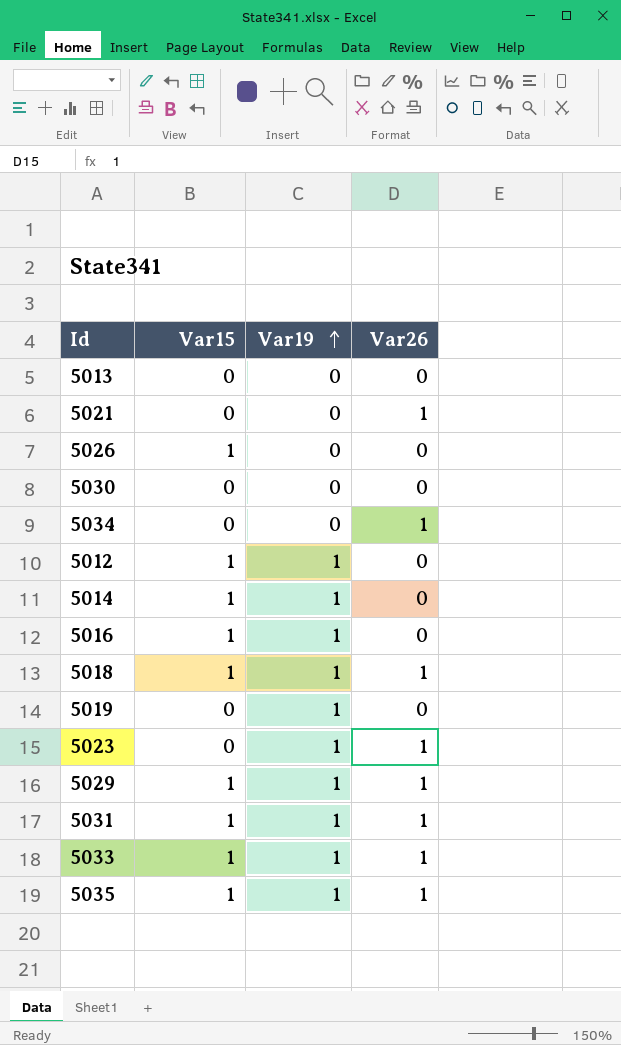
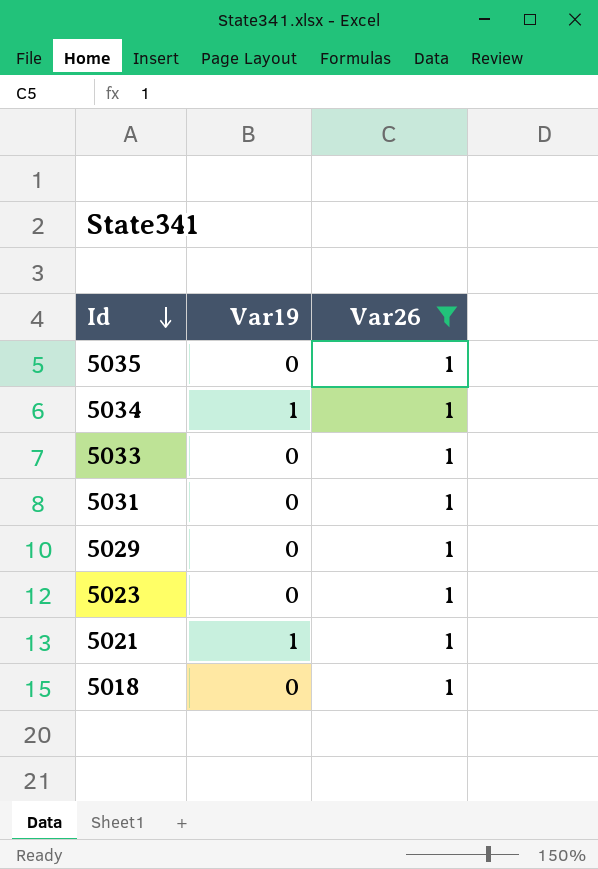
filter: none -> Var26 = 1
row order: Var19 ascending -> Id descending
column Var15 | position: 2 -> none
5035 | Var19: 1 -> 0
5034 | Var19: 0 -> 1
5033 | Var19: 1 -> 0
5031 | Var19: 1 -> 0
5029 | Var19: 1 -> 0
5023 | Var19: 1 -> 0
5021 | Var19: 0 -> 1
5018 | Var19: 1 -> 0

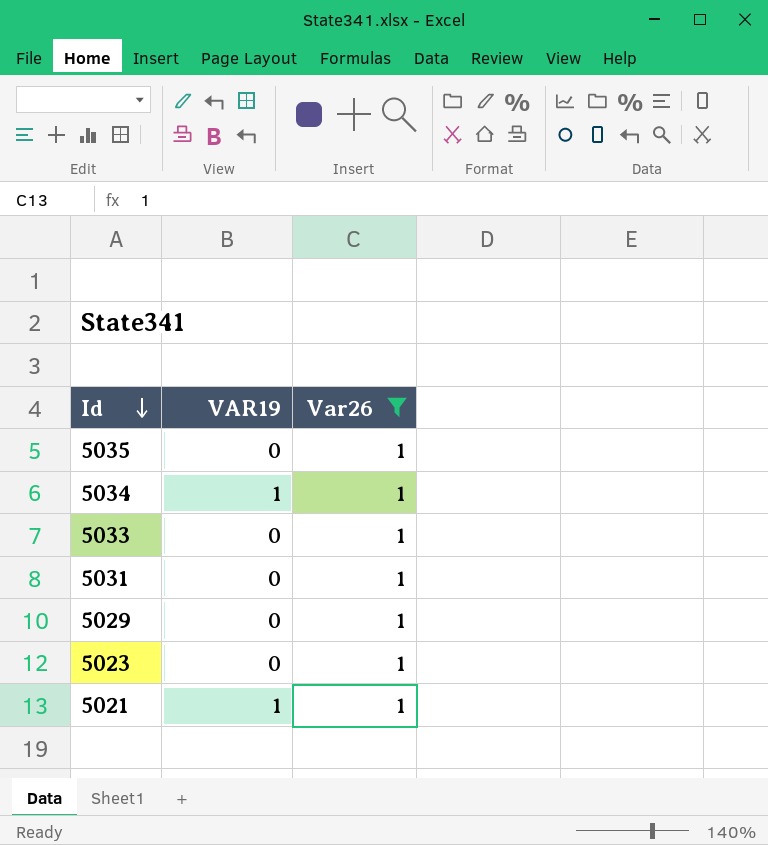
column name: Var19 -> VAR19
row 5018: 0 | 1 -> none

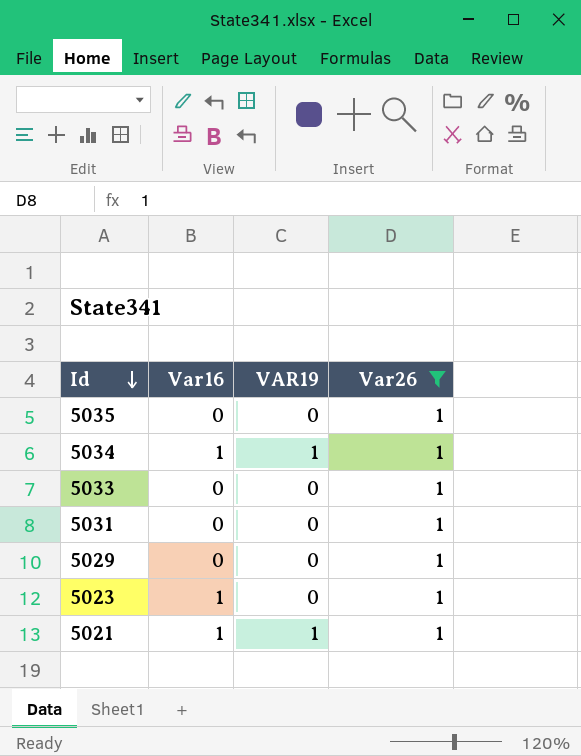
column Var16 | position: none -> 2

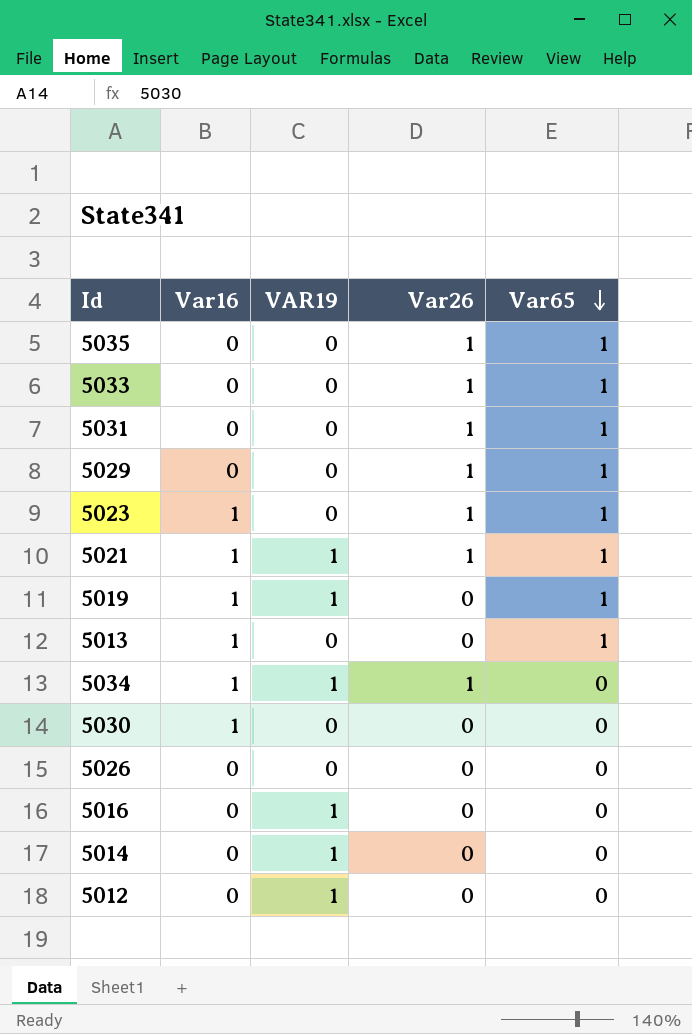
filter: Var26 = 1 -> none
row order: Id descending -> Var65 descending
column Var65 | position: none -> 5

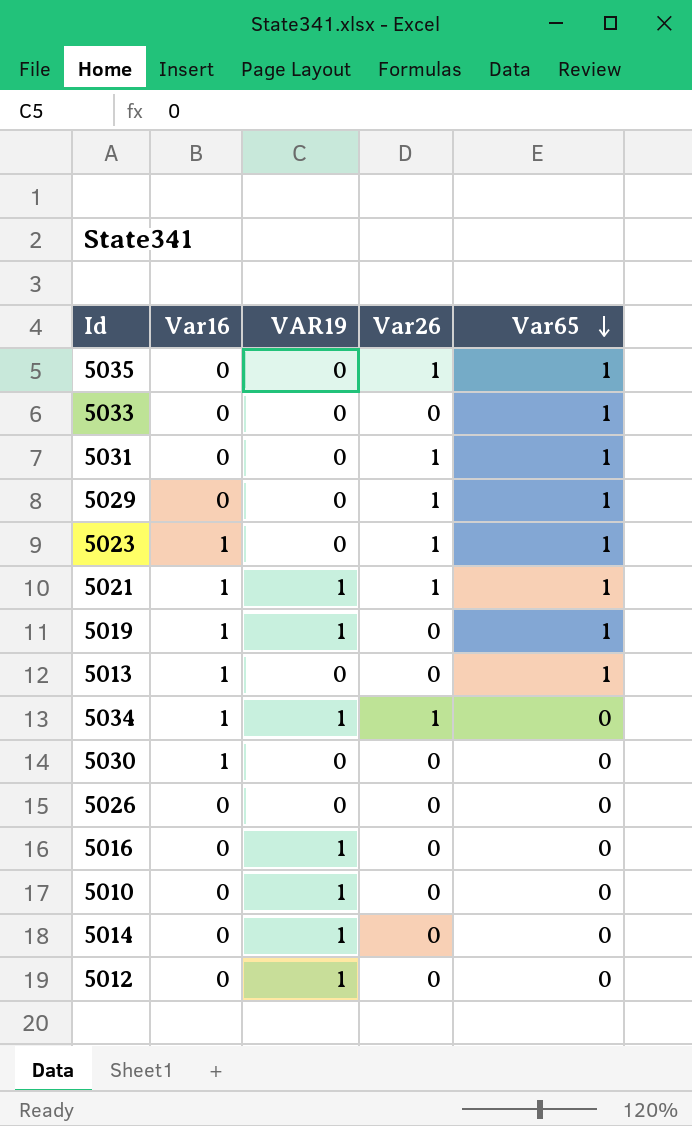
5033 | Var26: 1 -> 0
row 5010: none -> 0 | 1 | 0 | 0

